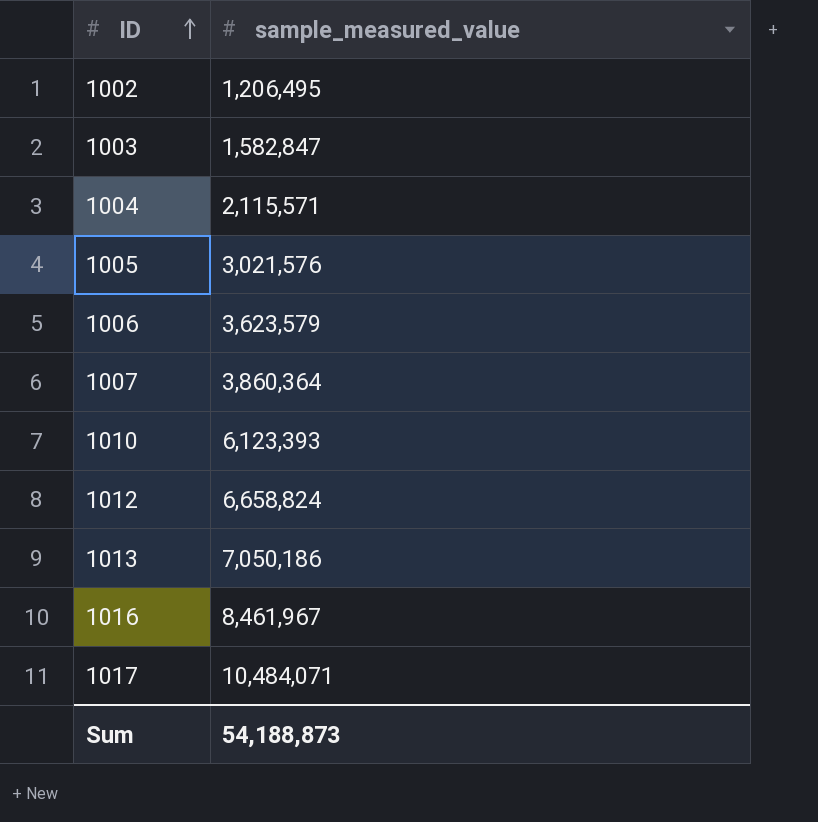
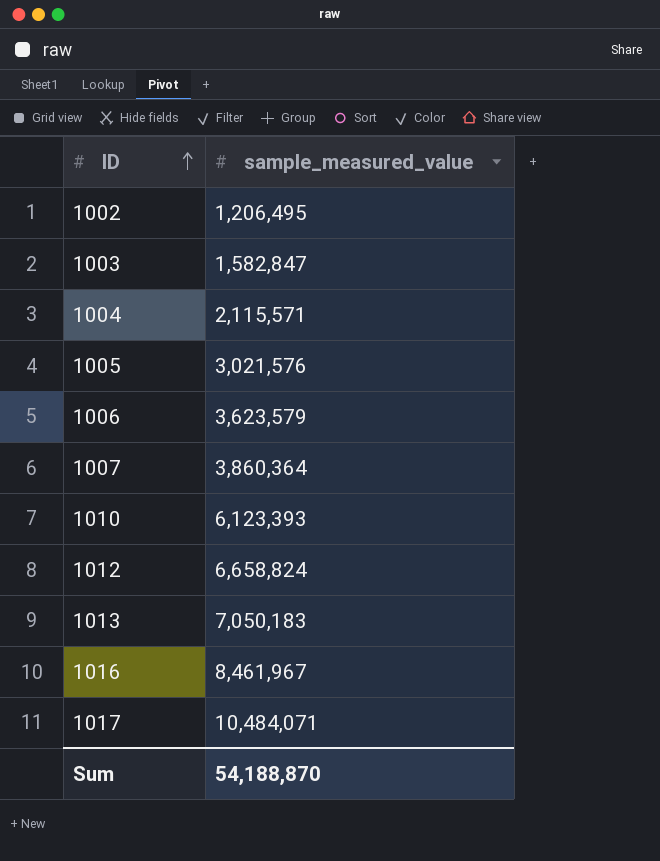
1013 | sample_measured_value: 7,050,186 -> 7,050,183
Sum | sample_measured_value: 54,188,873 -> 54,188,870

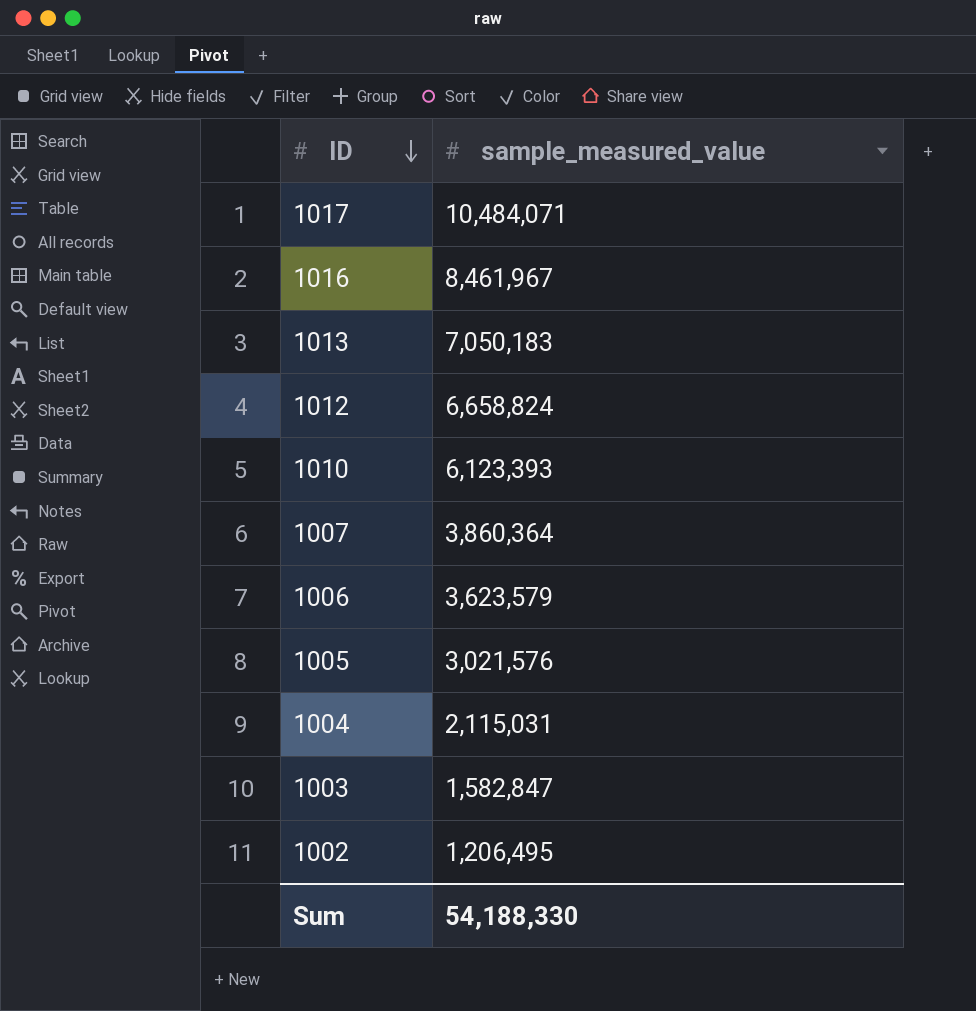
row order: ID ascending -> ID descending
1004 | sample_measured_value: 2,115,571 -> 2,115,031
Sum | sample_measured_value: 54,188,870 -> 54,188,330

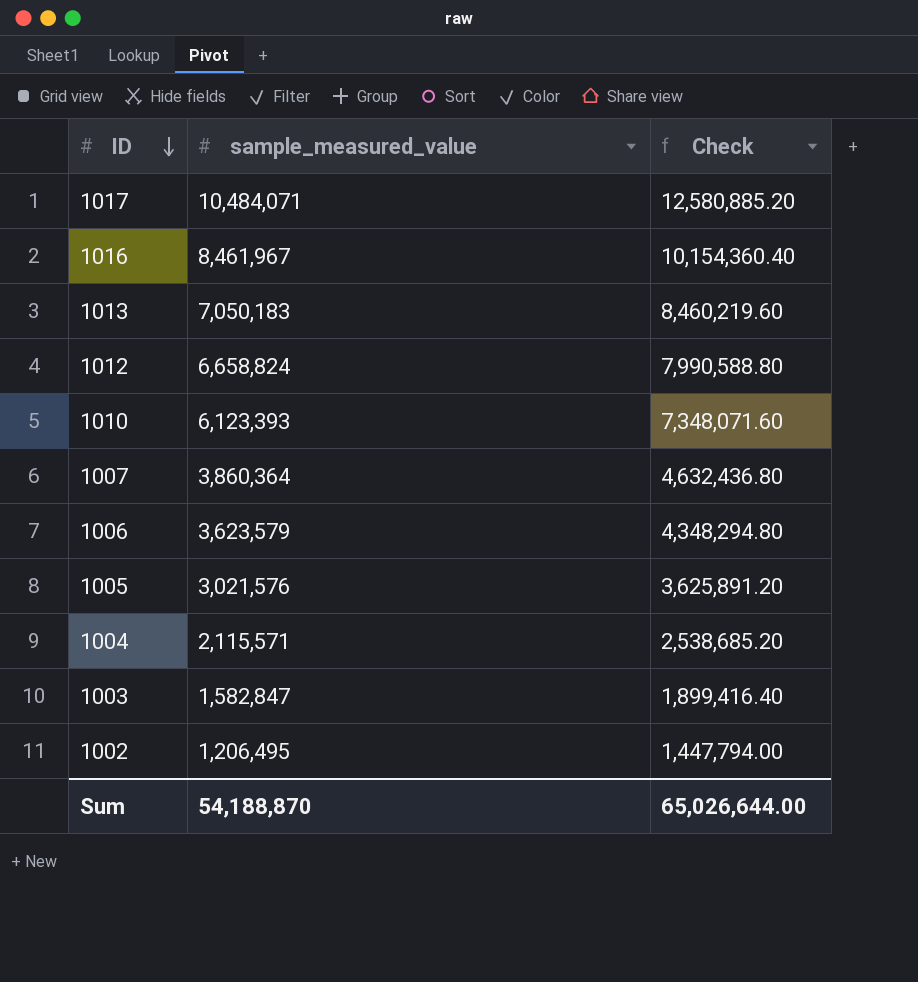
column Check | formula: none -> [sample_measured_value] * 1.2
1004 | sample_measured_value: 2,115,031 -> 2,115,571
Sum | sample_measured_value: 54,188,330 -> 54,188,870

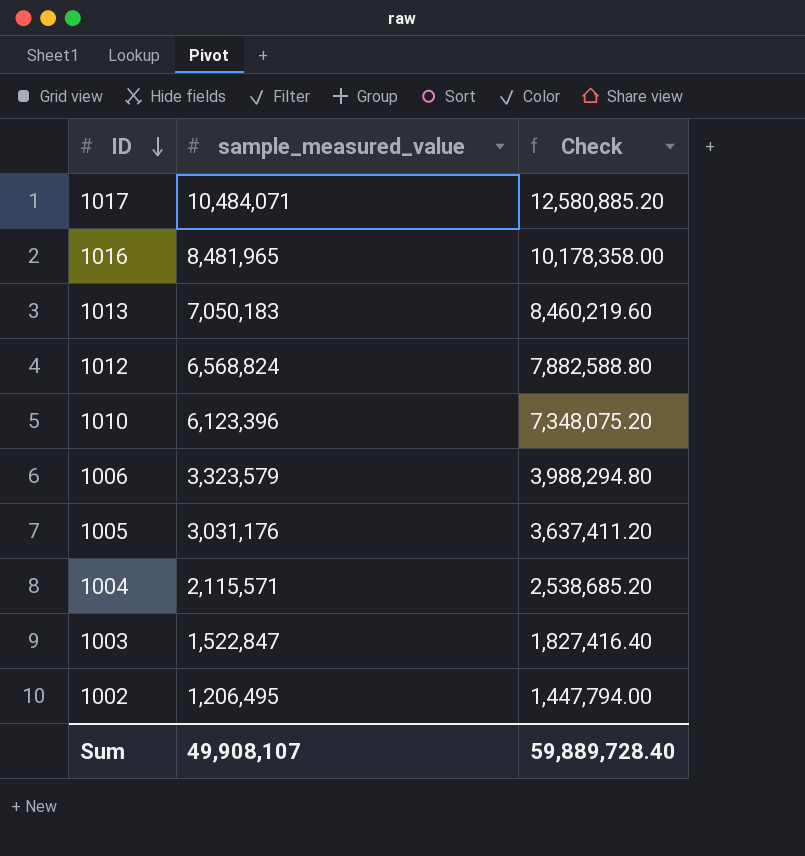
row 1007: 3,860,364 | 4,632,436.80 -> none
1016 | sample_measured_value: 8,461,967 -> 8,481,965
1016 | Check: 10,154,360.40 -> 10,178,358.00
1012 | sample_measured_value: 6,658,824 -> 6,568,824
1012 | Check: 7,990,588.80 -> 7,882,588.80
1010 | sample_measured_value: 6,123,393 -> 6,123,396
1010 | Check: 7,348,071.60 -> 7,348,075.20
1006 | sample_measured_value: 3,623,579 -> 3,323,579
1006 | Check: 4,348,294.80 -> 3,988,294.80
1005 | sample_measured_value: 3,021,576 -> 3,031,176
1005 | Check: 3,625,891.20 -> 3,637,411.20
1003 | sample_measured_value: 1,582,847 -> 1,522,847
1003 | Check: 1,899,416.40 -> 1,827,416.40
Sum | sample_measured_value: 54,188,870 -> 49,908,107
Sum | Check: 65,026,644.00 -> 59,889,728.40

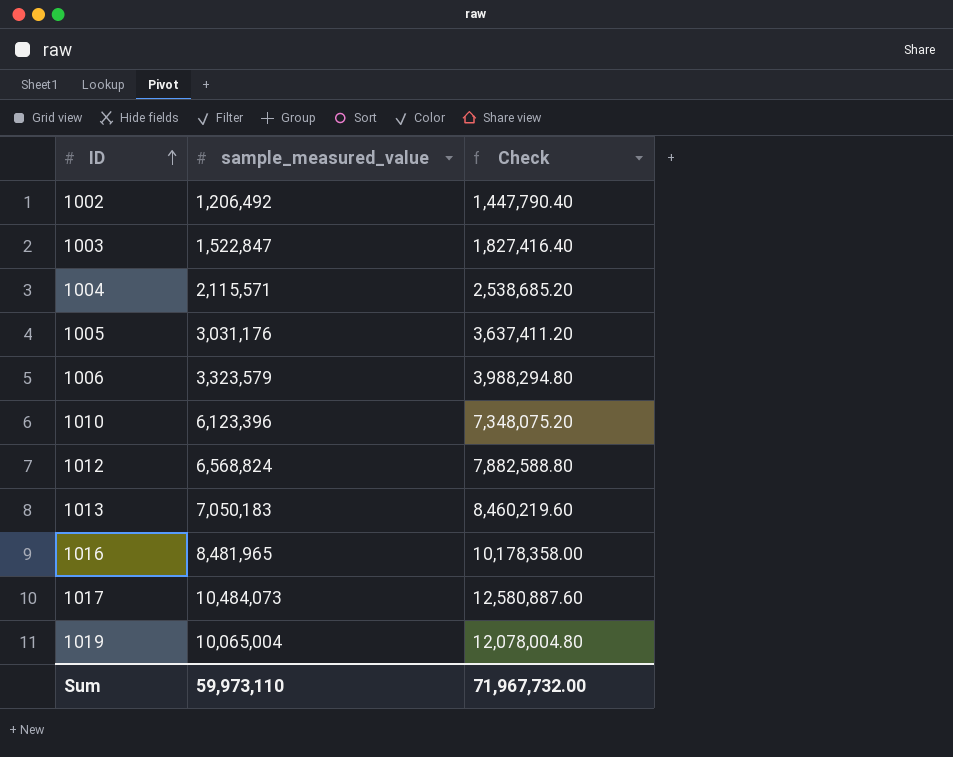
row order: ID descending -> ID ascending
1002 | sample_measured_value: 1,206,495 -> 1,206,492
1002 | Check: 1,447,794.00 -> 1,447,790.40
1017 | sample_measured_value: 10,484,071 -> 10,484,073
1017 | Check: 12,580,885.20 -> 12,580,887.60
row 1019: none -> 10,065,004 | 12,078,004.80
Sum | sample_measured_value: 49,908,107 -> 59,973,110
Sum | Check: 59,889,728.40 -> 71,967,732.00

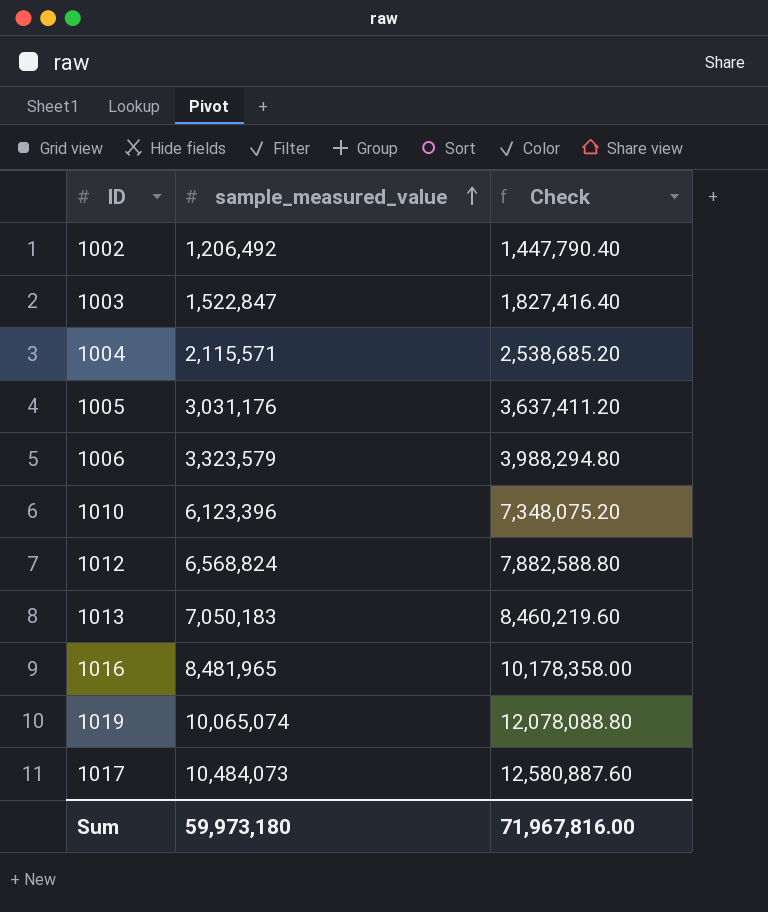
row order: ID ascending -> sample_measured_value ascending
1019 | sample_measured_value: 10,065,004 -> 10,065,074
1019 | Check: 12,078,004.80 -> 12,078,088.80
Sum | sample_measured_value: 59,973,110 -> 59,973,180
Sum | Check: 71,967,732.00 -> 71,967,816.00

